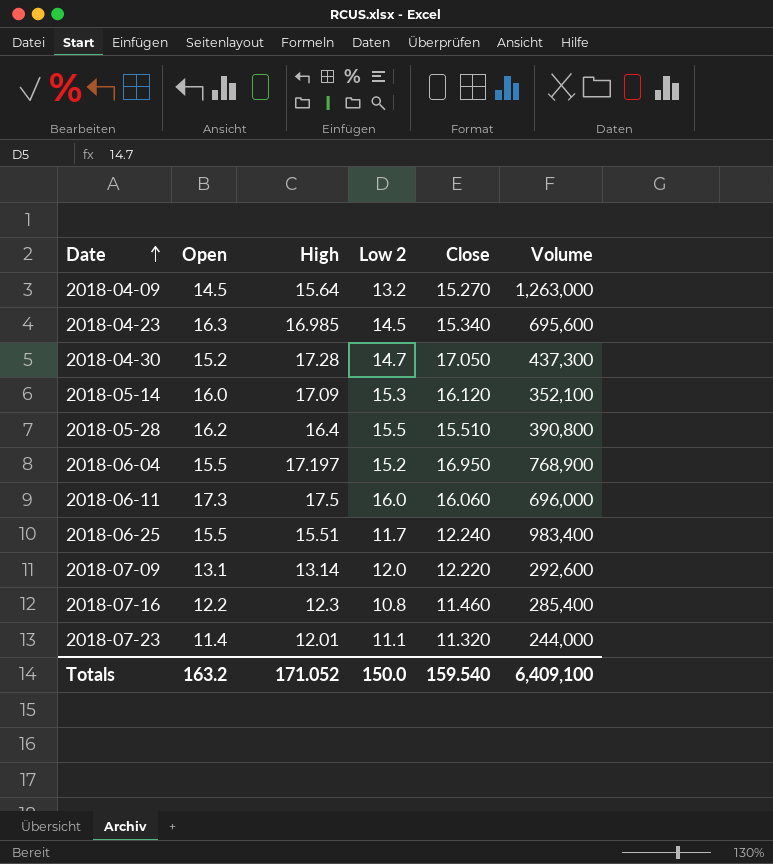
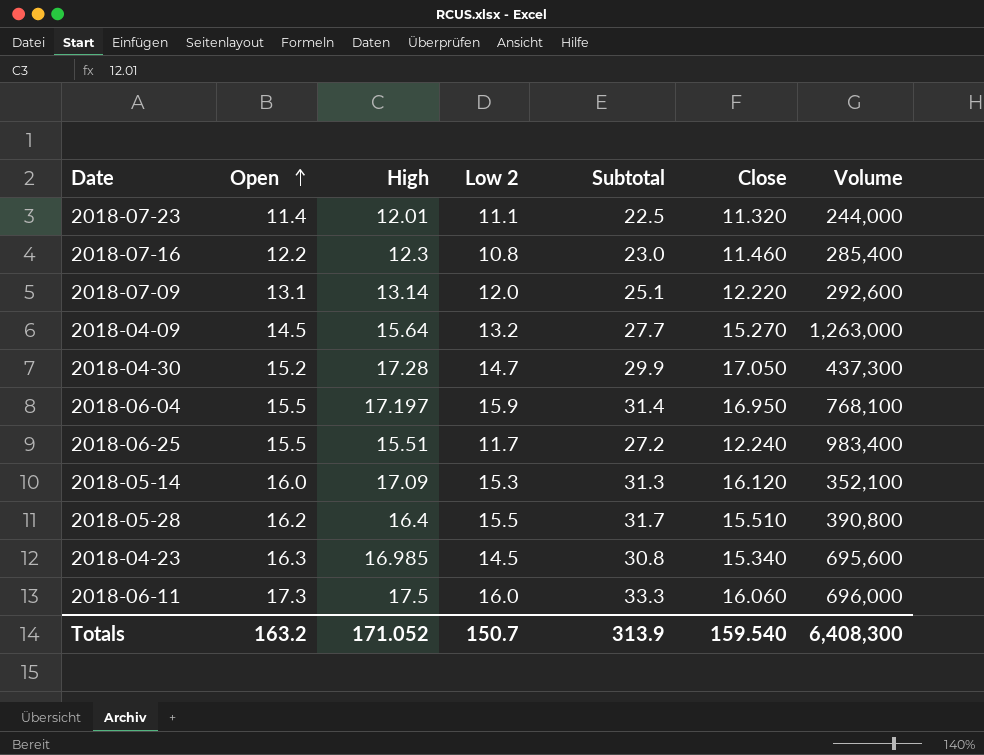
row order: Date ascending -> Open ascending
column Subtotal | formula: none -> [Open] + [Low 2]
2018-06-04 | Low 2: 15.2 -> 15.9
2018-06-04 | Volume: 768,900 -> 768,100
Totals | Low 2: 150.0 -> 150.7
Totals | Volume: 6,409,100 -> 6,408,300

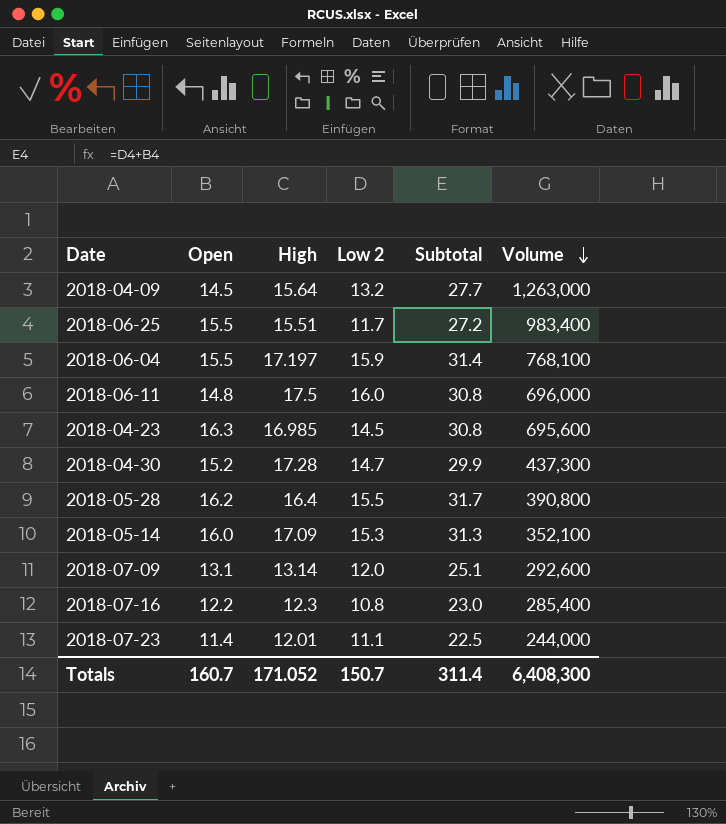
row order: Open ascending -> Volume descending
column Close | position: 6 -> none
2018-06-11 | Open: 17.3 -> 14.8
2018-06-11 | Subtotal: 33.3 -> 30.8
Totals | Open: 163.2 -> 160.7
Totals | Subtotal: 313.9 -> 311.4

